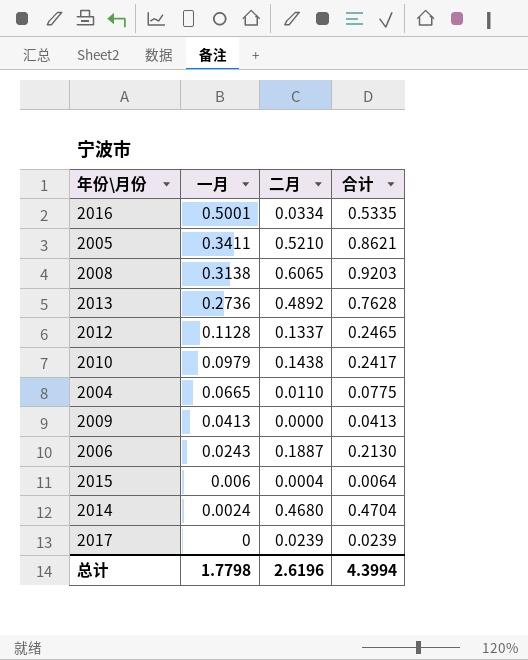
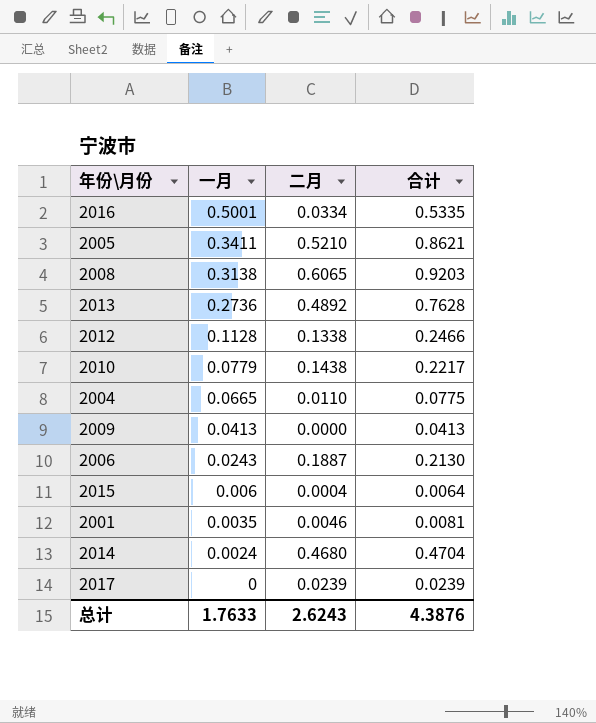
2012 | 二月: 0.1337 -> 0.1338
2012 | 合计: 0.2465 -> 0.2466
2010 | 一月: 0.0979 -> 0.0779
2010 | 合计: 0.2417 -> 0.2217
row 2001: none -> 0.0035 | 0.0046 | 0.0081
总计 | 一月: 1.7798 -> 1.7633
总计 | 二月: 2.6196 -> 2.6243
总计 | 合计: 4.3994 -> 4.3876

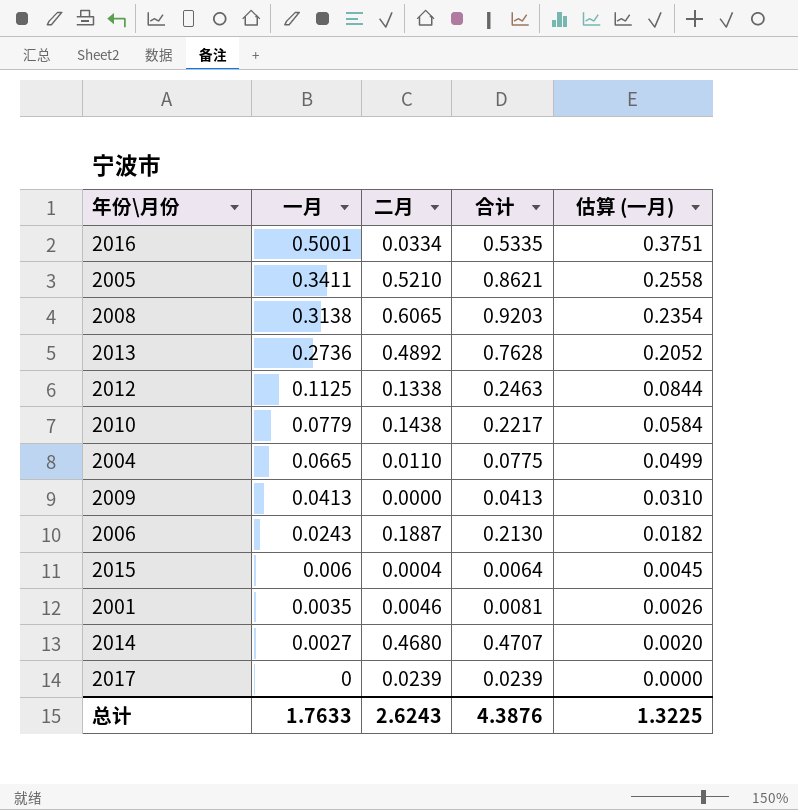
column 估算 (一月) | formula: none -> [一月] * 0.75
2012 | 一月: 0.1128 -> 0.1125
2012 | 合计: 0.2466 -> 0.2463
2014 | 一月: 0.0024 -> 0.0027
2014 | 合计: 0.4704 -> 0.4707

